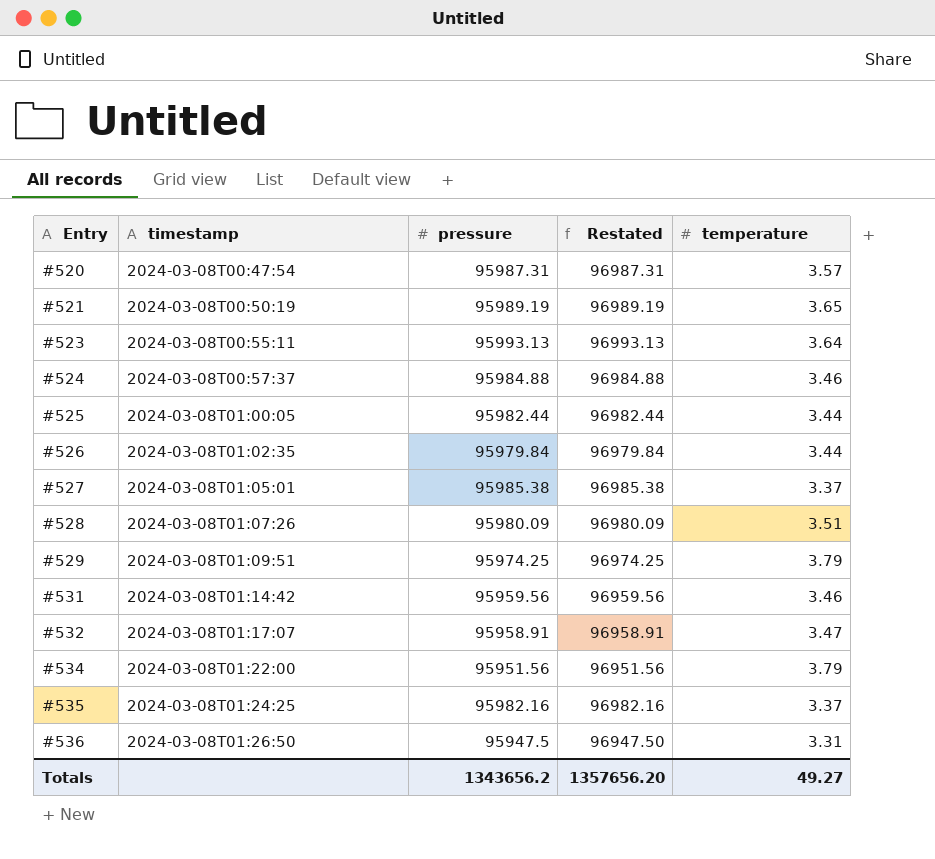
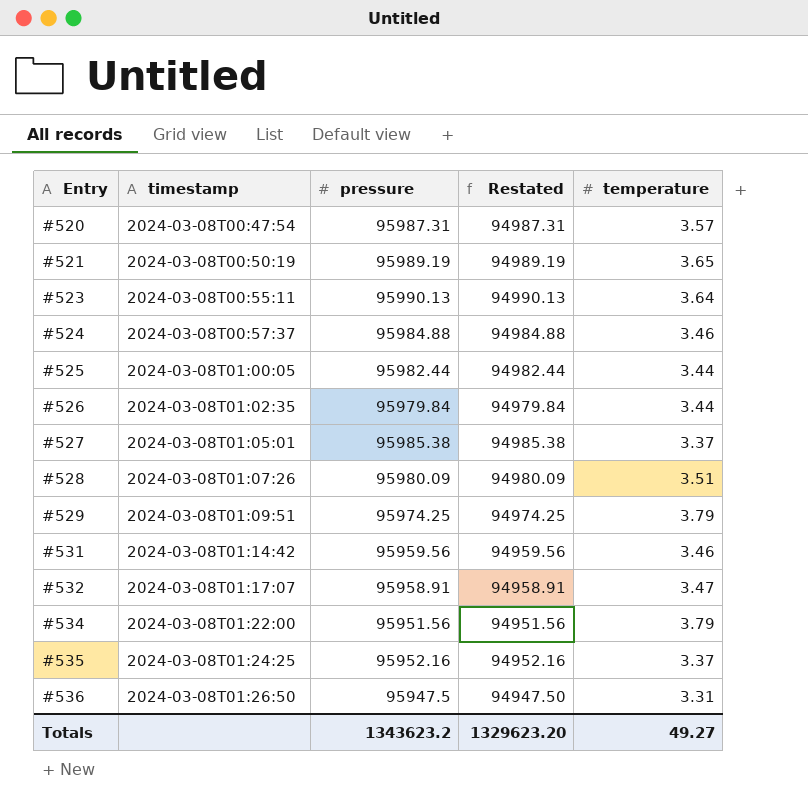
column Restated | formula: [pressure] + 1000 -> [pressure] - 1000
#523 | pressure: 95993.13 -> 95990.13
#535 | pressure: 95982.16 -> 95952.16
Totals | pressure: 1343656.2 -> 1343623.2
Totals | Restated: 1357656.20 -> 1329623.20

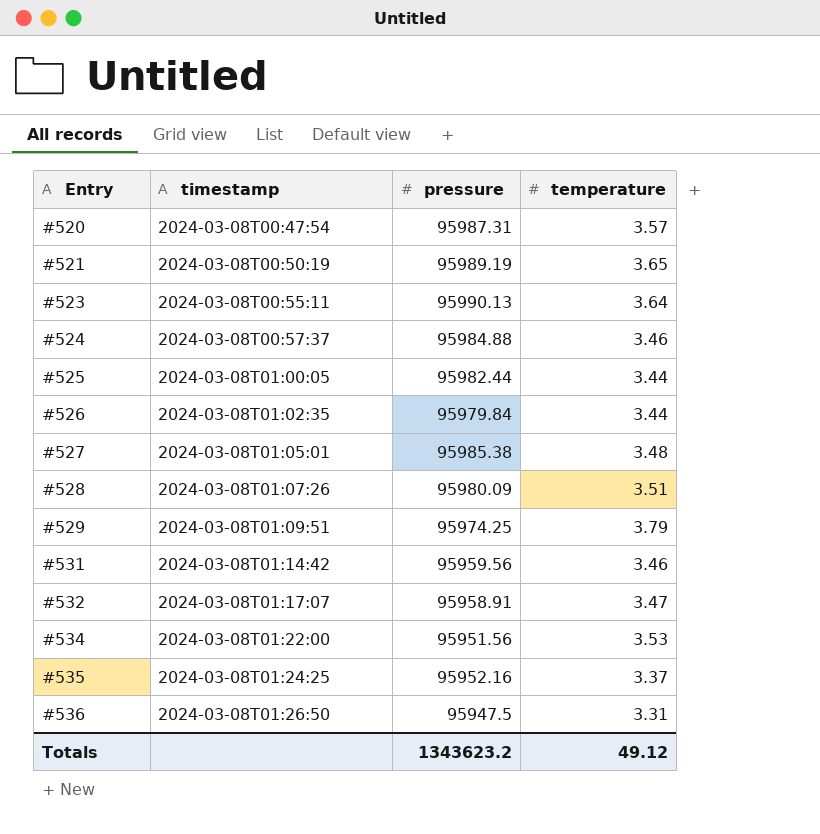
column Restated | formula: [pressure] - 1000 -> none
#527 | temperature: 3.37 -> 3.48
#534 | temperature: 3.79 -> 3.53
Totals | temperature: 49.27 -> 49.12

